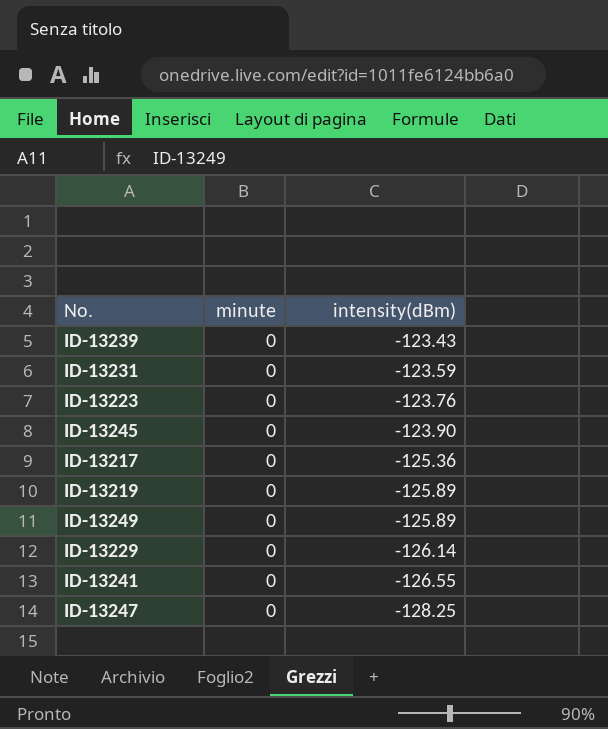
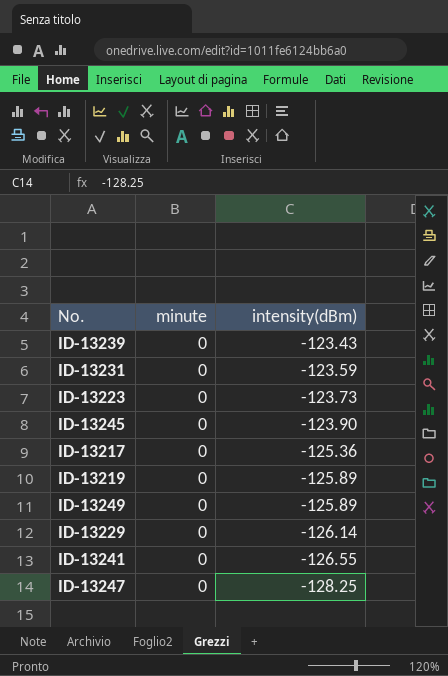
ID-13223 | intensity(dBm): -123.76 -> -123.73

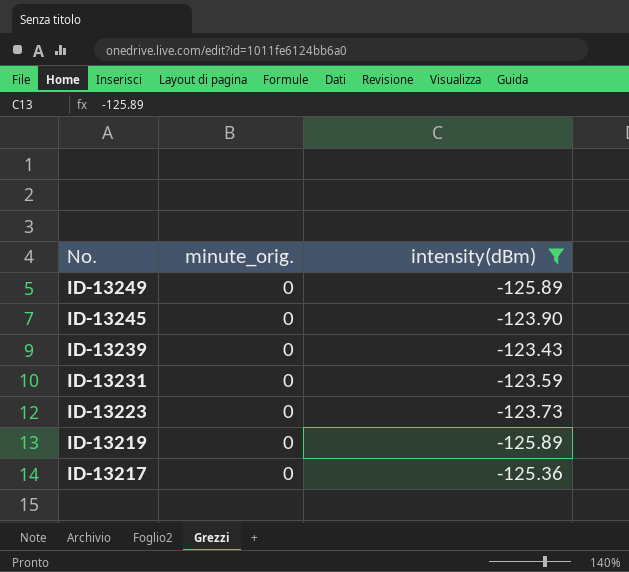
filter: none -> intensity(dBm) >= -125.89
row order: intensity(dBm) descending -> No. descending
column name: minute -> minute_orig.

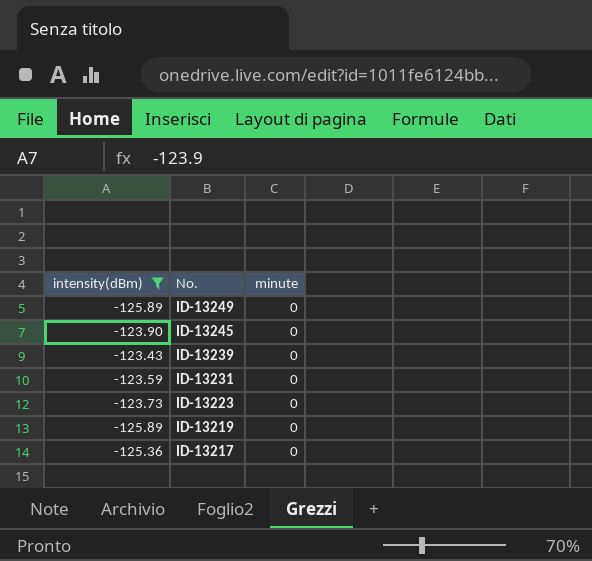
column intensity(dBm) | position: 3 -> 1
column name: minute_orig. -> minute

